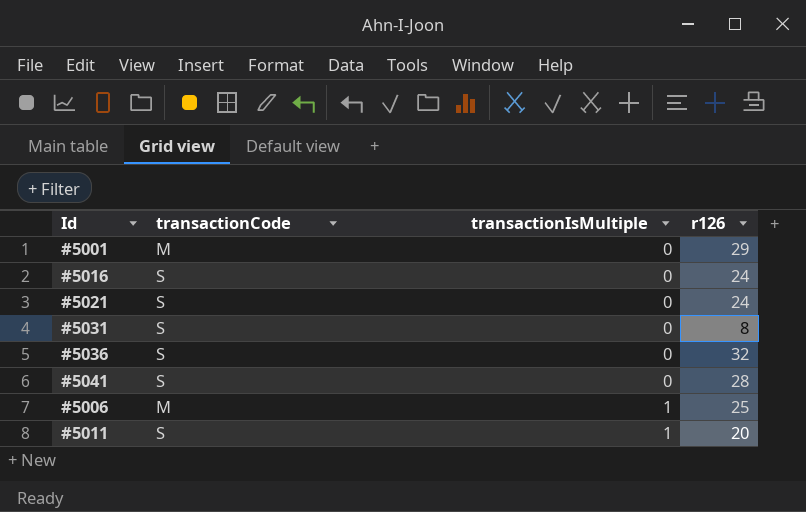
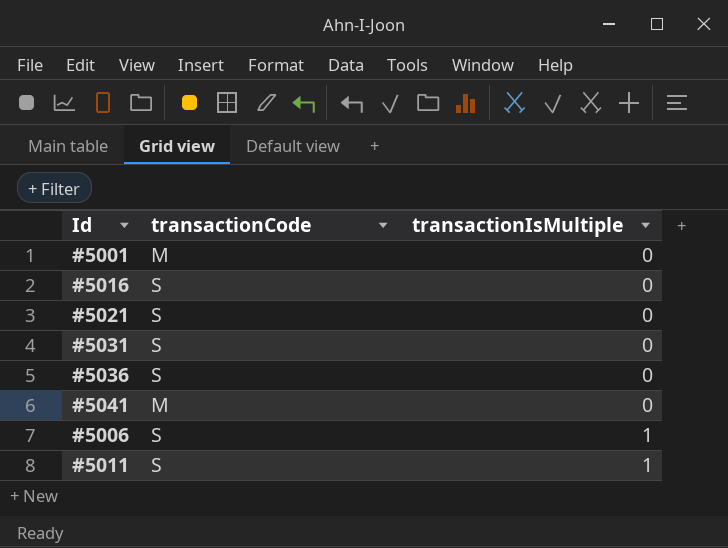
column r126 | position: 4 -> none
#5041 | transactionCode: S -> M
#5006 | transactionCode: M -> S

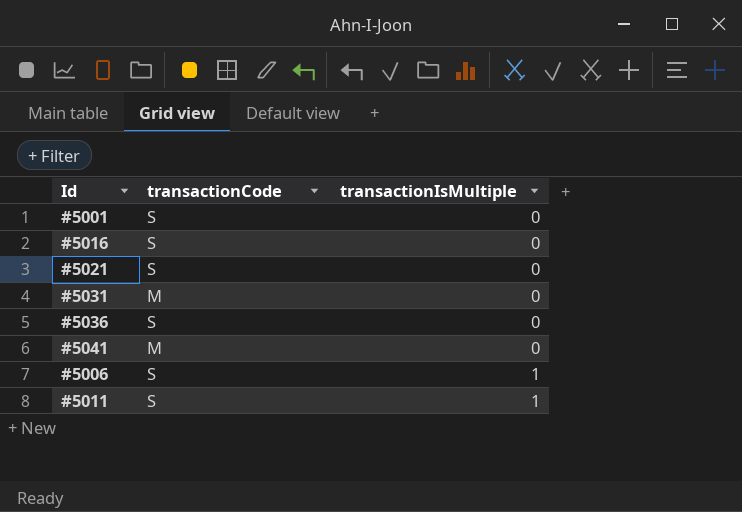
#5001 | transactionCode: M -> S
#5031 | transactionCode: S -> M

